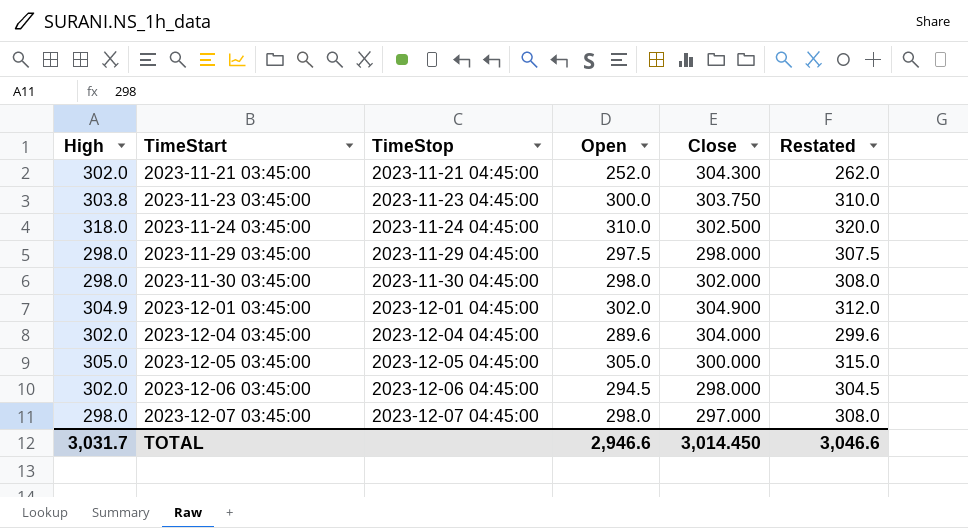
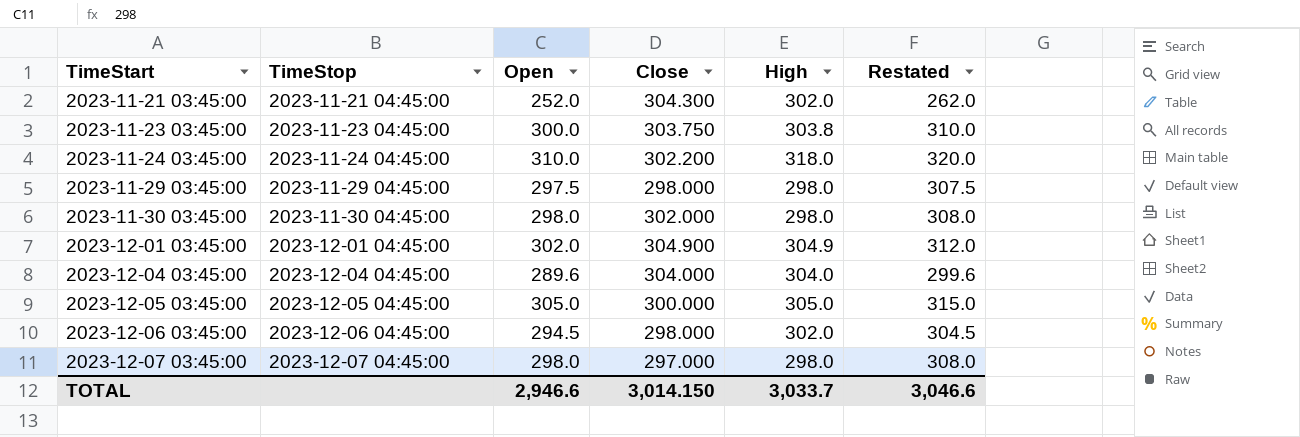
column High | position: 1 -> 5
2023-11-24 03:45:00 | Close: 302.500 -> 302.200
2023-12-04 03:45:00 | High: 302.0 -> 304.0
TOTAL | Close: 3,014.450 -> 3,014.150
TOTAL | High: 3,031.7 -> 3,033.7

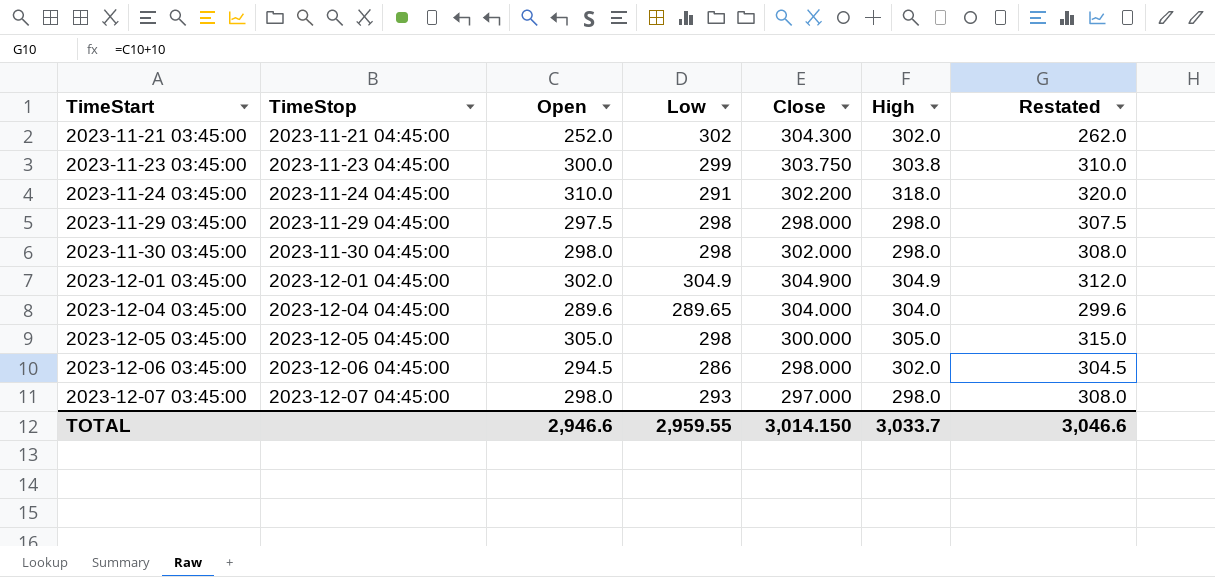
column Low | position: none -> 4

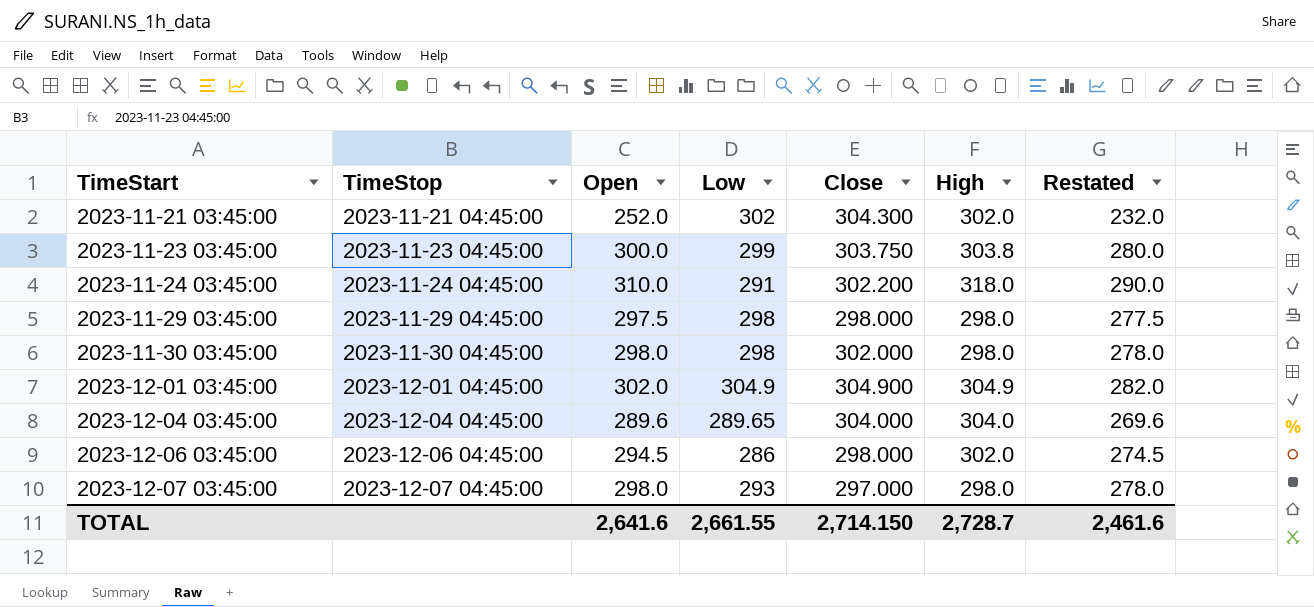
column Restated | formula: [Open] + 10 -> [Open] - 20
row 2023-12-05 03:45:00: 2023-12-05 04:45:00 | 305.0 | 298 | 300.000 | 305.0 | 315.0 -> none
TOTAL | Open: 2,946.6 -> 2,641.6
TOTAL | Low: 2,959.55 -> 2,661.55
TOTAL | Close: 3,014.150 -> 2,714.150
TOTAL | High: 3,033.7 -> 2,728.7
TOTAL | Restated: 3,046.6 -> 2,461.6

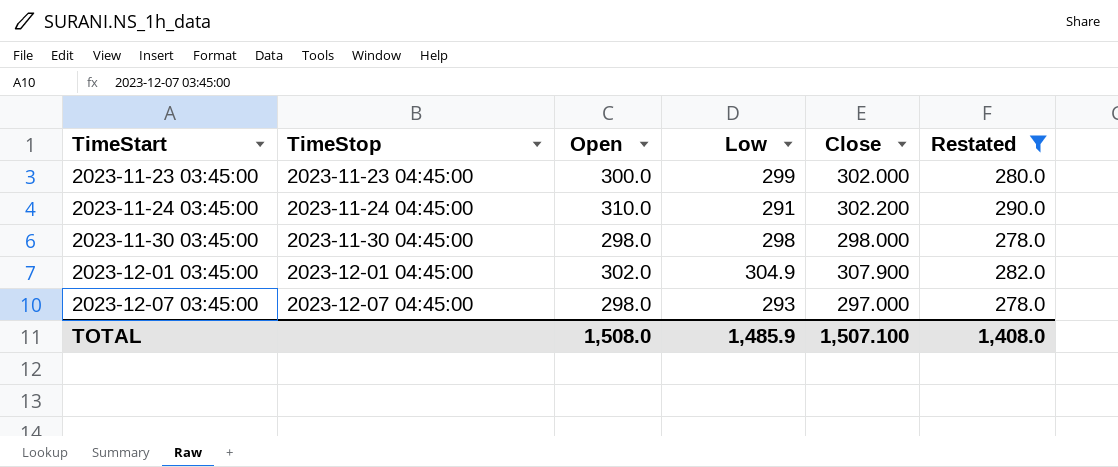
filter: none -> Restated >= 278.0
column High | position: 6 -> none
2023-11-23 03:45:00 | Close: 303.750 -> 302.000
2023-11-30 03:45:00 | Close: 302.000 -> 298.000
2023-12-01 03:45:00 | Close: 304.900 -> 307.900
TOTAL | Open: 2,641.6 -> 1,508.0
TOTAL | Low: 2,661.55 -> 1,485.9
TOTAL | Close: 2,714.150 -> 1,507.100
TOTAL | Restated: 2,461.6 -> 1,408.0

